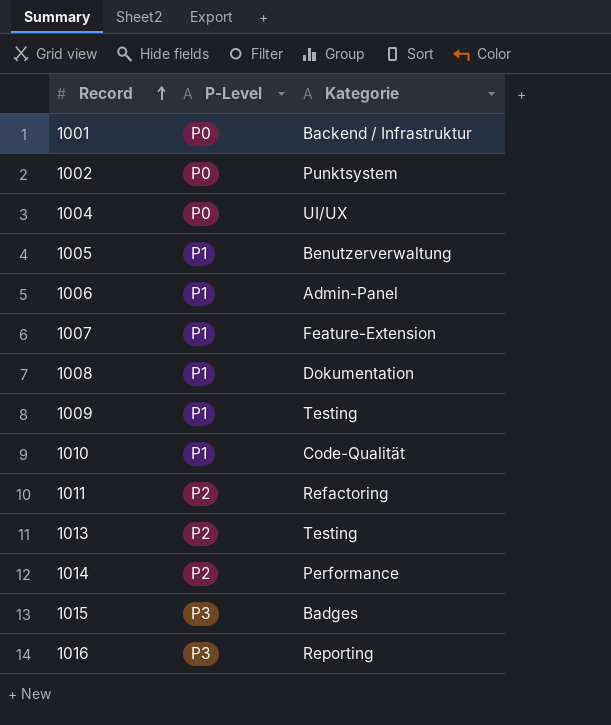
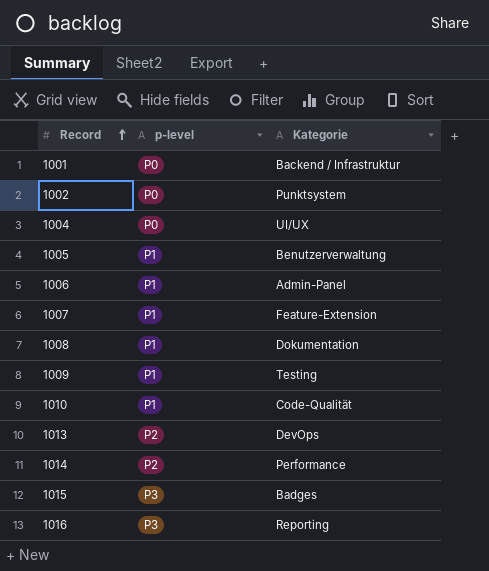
column name: P-Level -> p-level
row 1011: P2 | Refactoring -> none
1013 | Kategorie: Testing -> DevOps

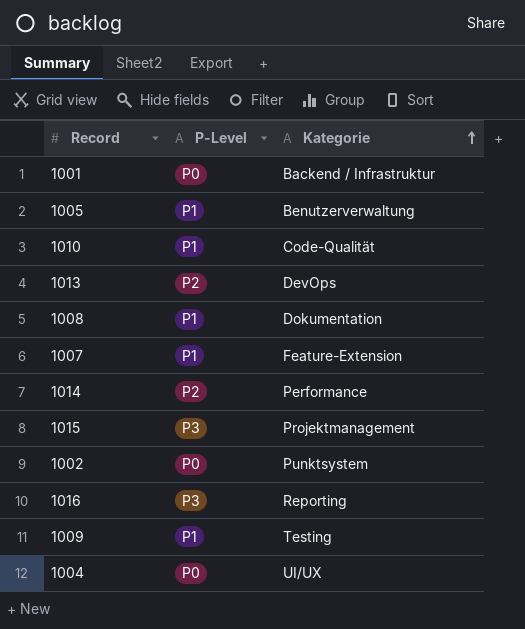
row order: Record ascending -> Kategorie ascending
column name: p-level -> P-Level
row 1006: P1 | Admin-Panel -> none
1015 | Kategorie: Badges -> Projektmanagement

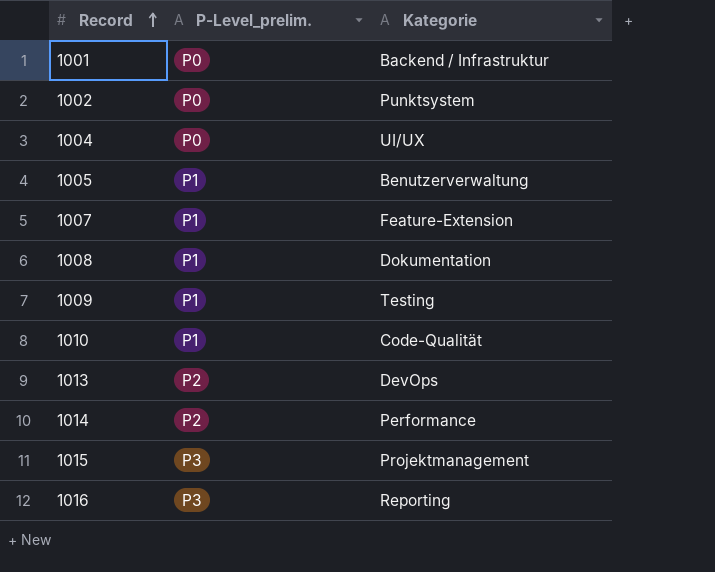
row order: Kategorie ascending -> Record ascending
column name: P-Level -> P-Level_prelim.

